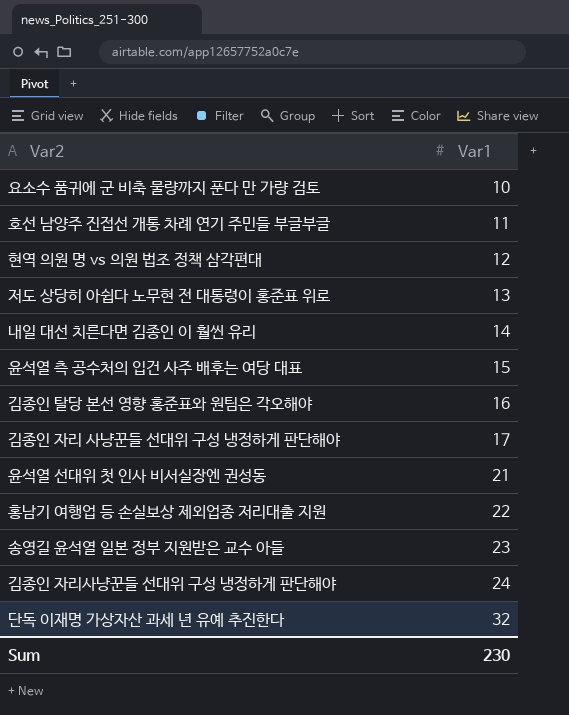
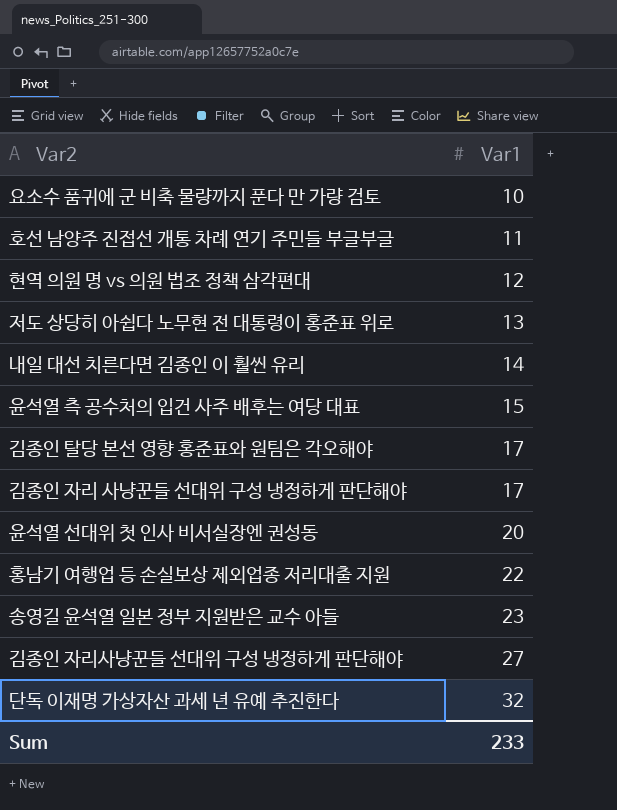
김종인 탈당 본선 영향 홍준표와 원팀은 각오해야 | Var1: 16 -> 17
윤석열 선대위 첫 인사 비서실장엔 권성동 | Var1: 21 -> 20
김종인 자리사냥꾼들 선대위 구성 냉정하게 판단해야 | Var1: 24 -> 27
Sum | Var1: 230 -> 233

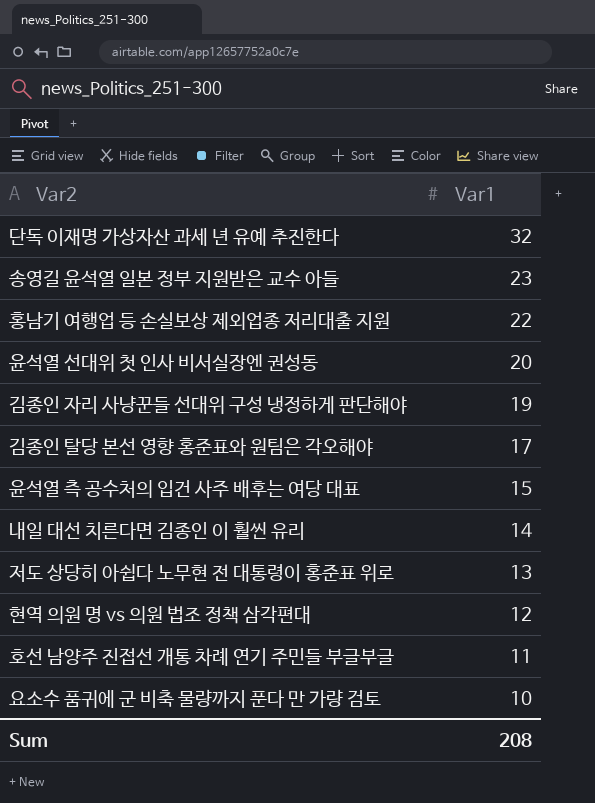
row order: Var1 ascending -> Var1 descending
row 김종인 자리사냥꾼들 선대위 구성 냉정하게 판단해야: 27 -> none
김종인 자리 사냥꾼들 선대위 구성 냉정하게 판단해야 | Var1: 17 -> 19
Sum | Var1: 233 -> 208

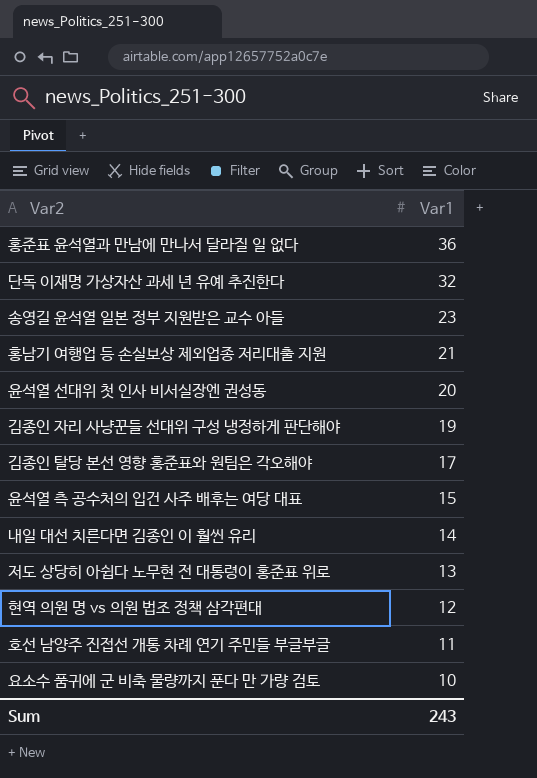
row 홍준표 윤석열과 만남에 만나서 달라질 일 없다: none -> 36
홍남기 여행업 등 손실보상 제외업종 저리대출 지원 | Var1: 22 -> 21
Sum | Var1: 208 -> 243

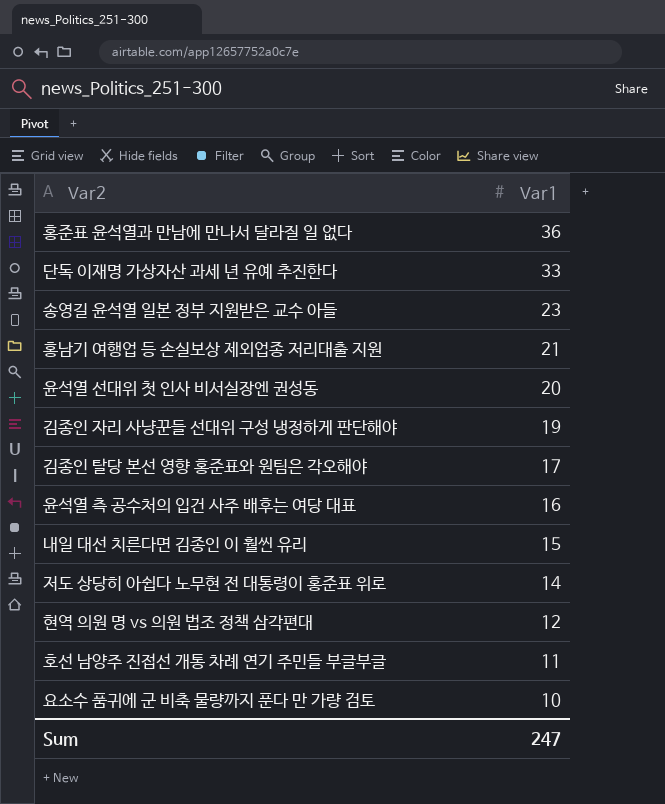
단독 이재명 가상자산 과세 년 유예 추진한다 | Var1: 32 -> 33
윤석열 측 공수처의 입건 사주 배후는 여당 대표 | Var1: 15 -> 16
내일 대선 치른다면 김종인 이 훨씬 유리 | Var1: 14 -> 15
저도 상당히 아쉽다 노무현 전 대통령이 홍준표 위로 | Var1: 13 -> 14
Sum | Var1: 243 -> 247

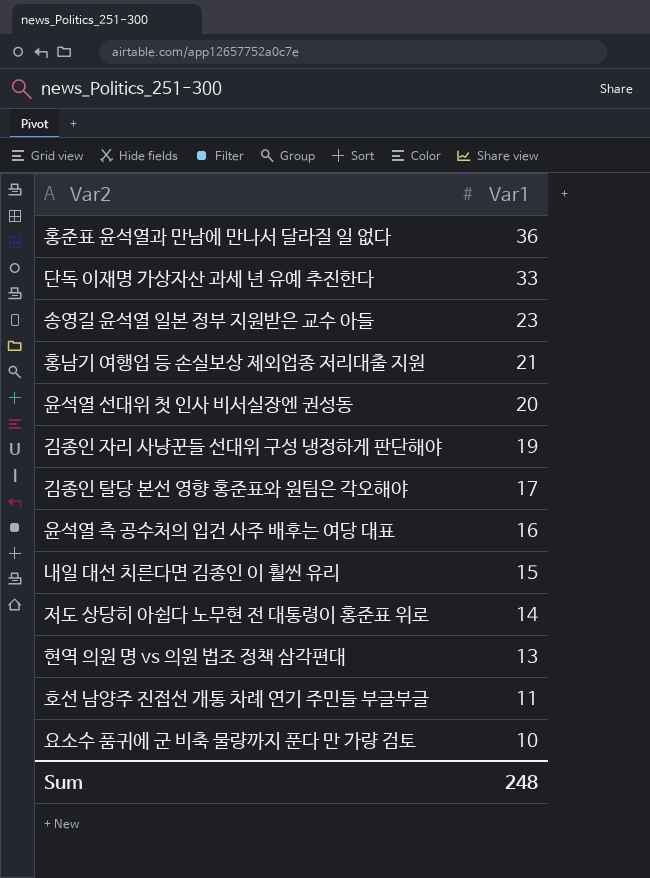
현역 의원 명 vs 의원 법조 정책 삼각편대 | Var1: 12 -> 13
Sum | Var1: 247 -> 248

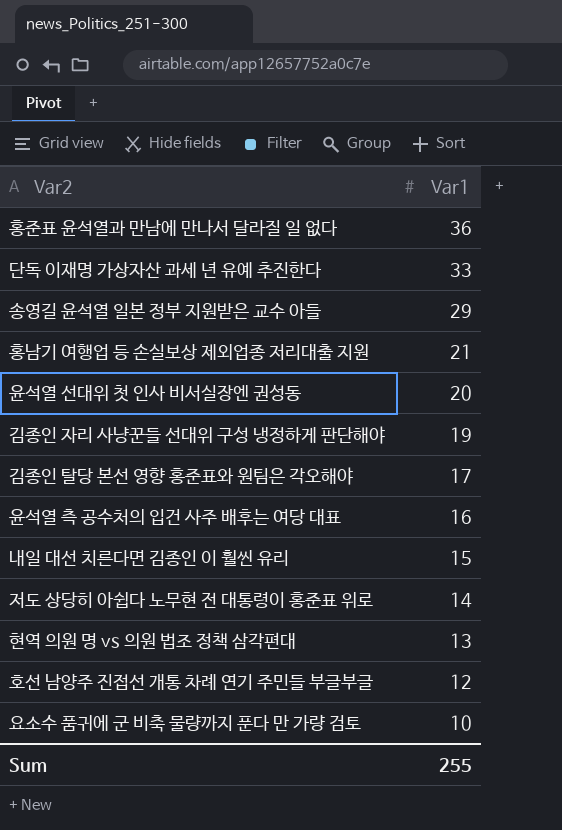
송영길 윤석열 일본 정부 지원받은 교수 아들 | Var1: 23 -> 29
호선 남양주 진접선 개통 차례 연기 주민들 부글부글 | Var1: 11 -> 12
Sum | Var1: 248 -> 255

